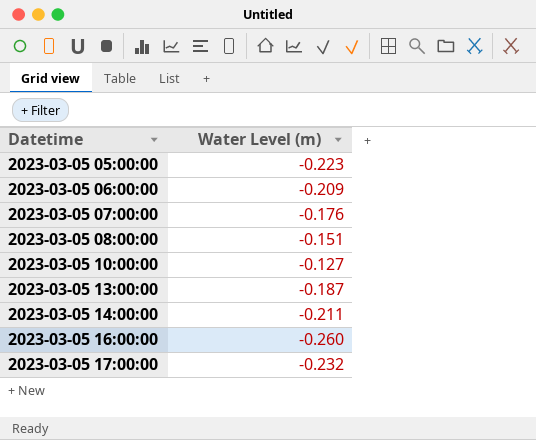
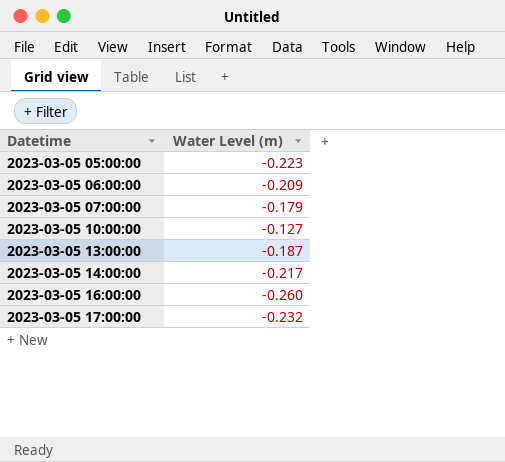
row 2023-03-05 08:00:00: -0.151 -> none
2023-03-05 07:00:00 | Water Level (m): -0.176 -> -0.179
2023-03-05 14:00:00 | Water Level (m): -0.211 -> -0.217

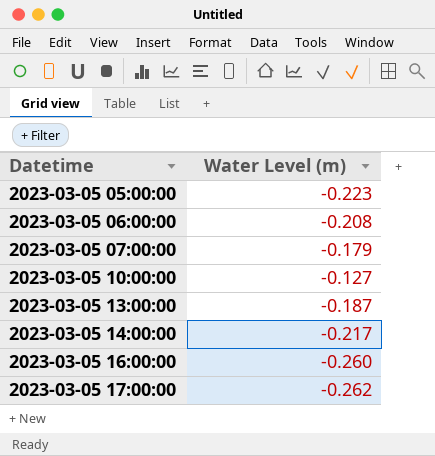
2023-03-05 06:00:00 | Water Level (m): -0.209 -> -0.208
2023-03-05 17:00:00 | Water Level (m): -0.232 -> -0.262

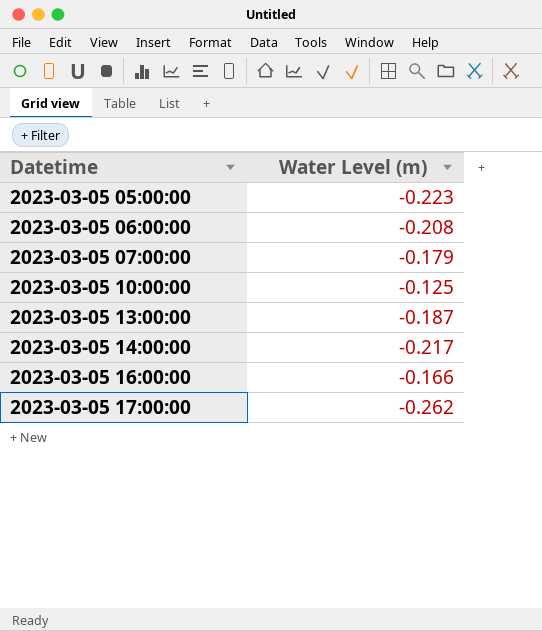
2023-03-05 10:00:00 | Water Level (m): -0.127 -> -0.125
2023-03-05 16:00:00 | Water Level (m): -0.260 -> -0.166

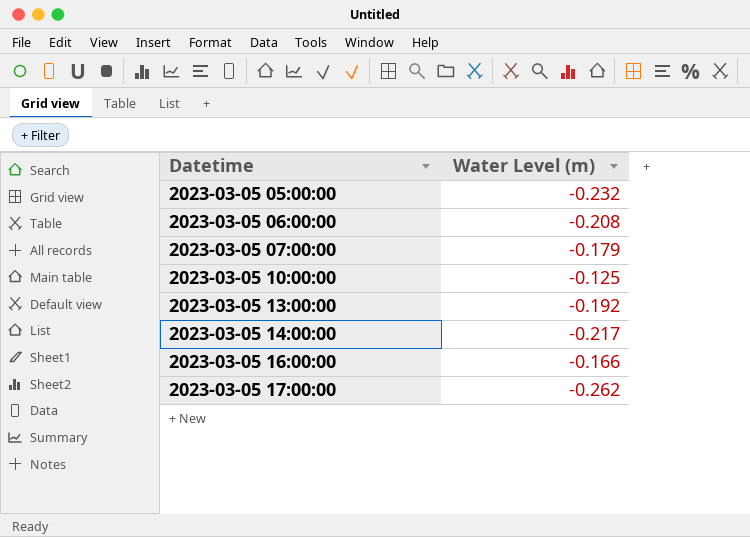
2023-03-05 05:00:00 | Water Level (m): -0.223 -> -0.232
2023-03-05 13:00:00 | Water Level (m): -0.187 -> -0.192

